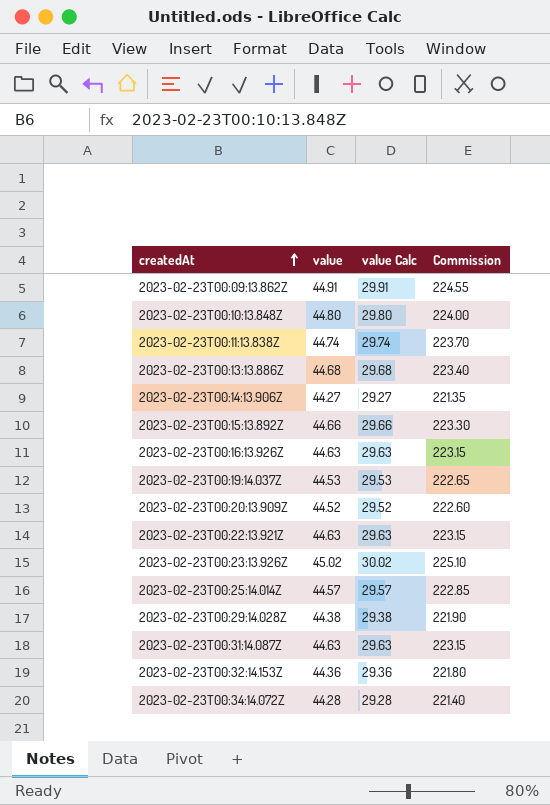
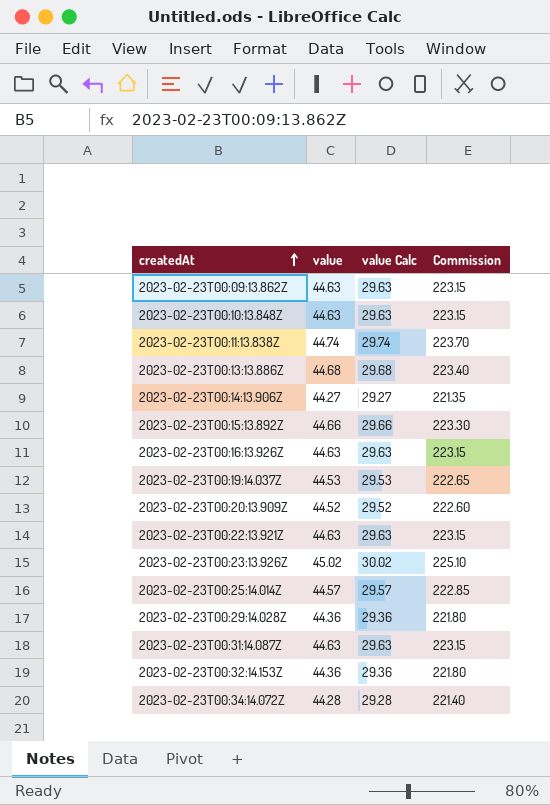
2023-02-23T00:09:13.862Z | value: 44.91 -> 44.63
2023-02-23T00:09:13.862Z | value Calc: 29.91 -> 29.63
2023-02-23T00:09:13.862Z | Commission: 224.55 -> 223.15
2023-02-23T00:10:13.848Z | value: 44.80 -> 44.63
2023-02-23T00:10:13.848Z | value Calc: 29.80 -> 29.63
2023-02-23T00:10:13.848Z | Commission: 224.00 -> 223.15
2023-02-23T00:29:14.028Z | value: 44.38 -> 44.36
2023-02-23T00:29:14.028Z | value Calc: 29.38 -> 29.36
2023-02-23T00:29:14.028Z | Commission: 221.90 -> 221.80

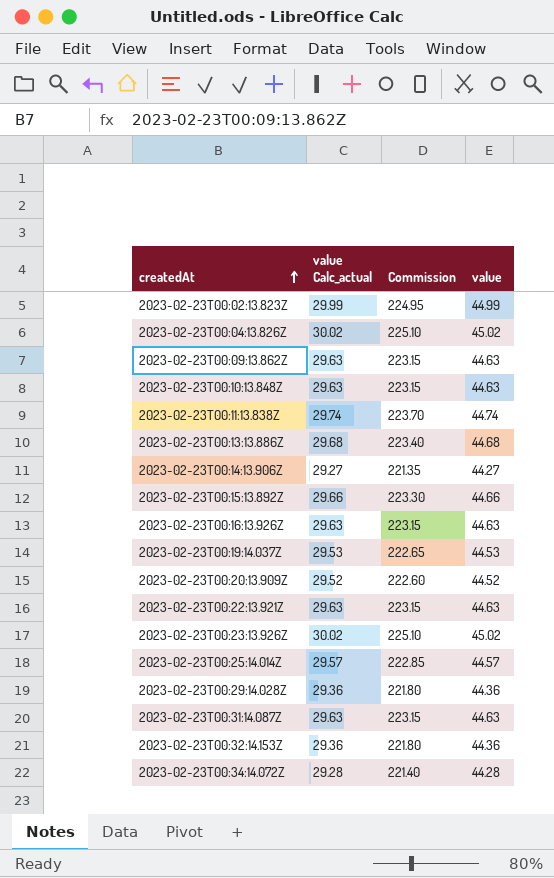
column name: value Calc -> value Calc_actual
column value | position: 2 -> 4
row 2023-02-23T00:02:13.823Z: none -> 29.99 | 224.95 | 44.99
row 2023-02-23T00:04:13.826Z: none -> 30.02 | 225.10 | 45.02

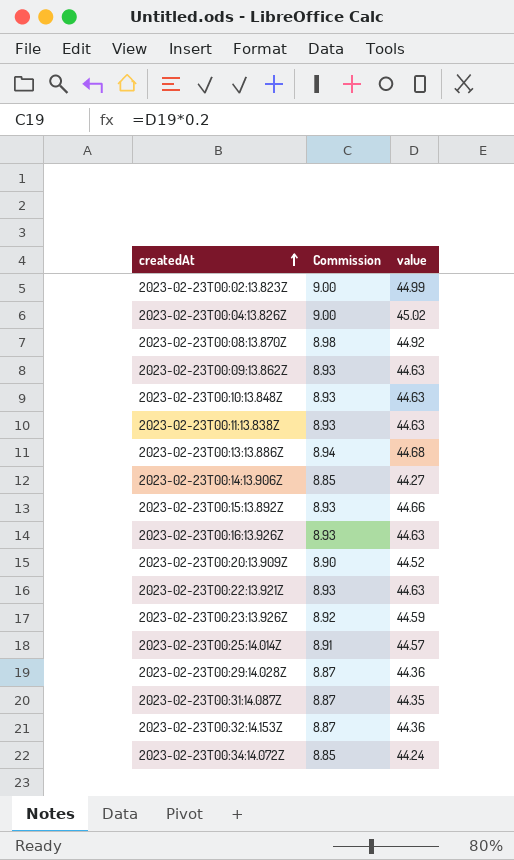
column value Calc_actual | formula: [value] - 15 -> none
column Commission | formula: [value] * 5 -> [value] * 0.2
row 2023-02-23T00:19:14.037Z: 29.53 | 222.65 | 44.53 -> none
row 2023-02-23T00:08:13.870Z: none -> 8.98 | 44.92
2023-02-23T00:11:13.838Z | value: 44.74 -> 44.63
2023-02-23T00:23:13.926Z | value: 45.02 -> 44.59
2023-02-23T00:31:14.087Z | value: 44.63 -> 44.35
2023-02-23T00:34:14.072Z | value: 44.28 -> 44.24

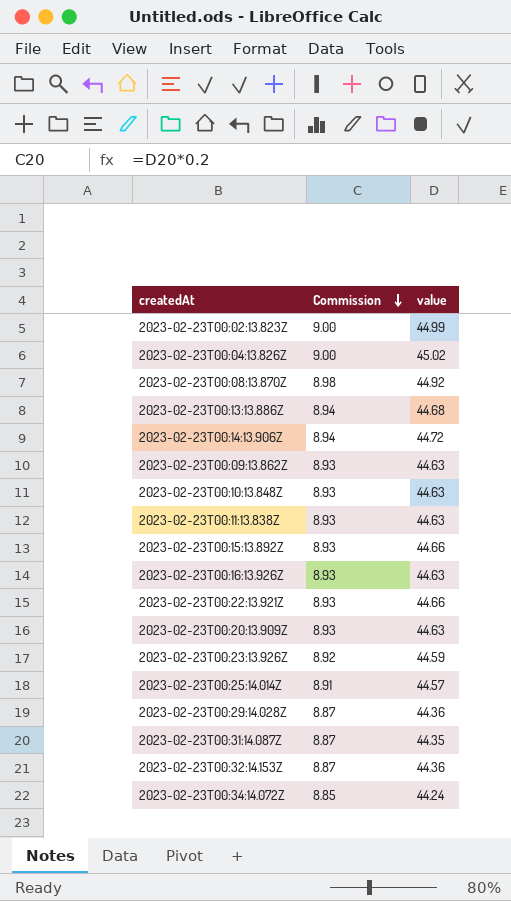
row order: createdAt ascending -> Commission descending
2023-02-23T00:14:13.906Z | Commission: 8.85 -> 8.94
2023-02-23T00:14:13.906Z | value: 44.27 -> 44.72
2023-02-23T00:22:13.921Z | value: 44.63 -> 44.66
2023-02-23T00:20:13.909Z | Commission: 8.90 -> 8.93
2023-02-23T00:20:13.909Z | value: 44.52 -> 44.63

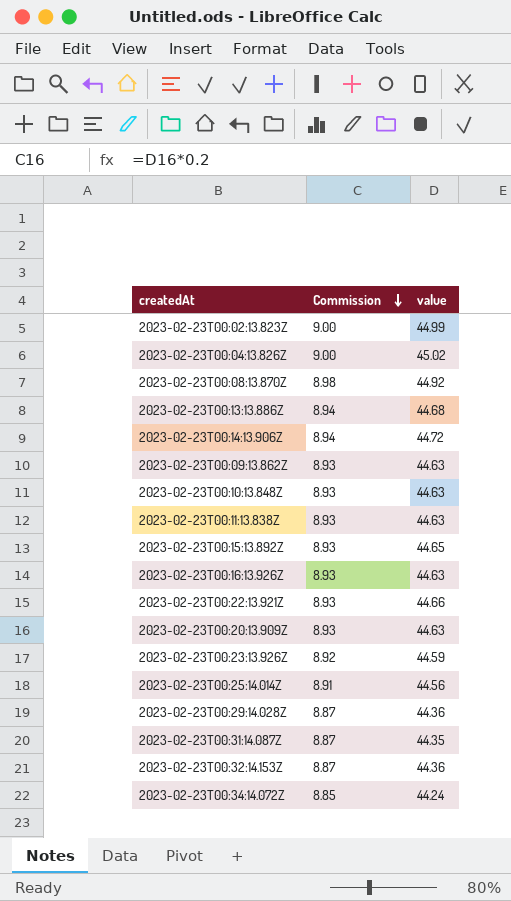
2023-02-23T00:15:13.892Z | value: 44.66 -> 44.65
2023-02-23T00:25:14.014Z | value: 44.57 -> 44.56

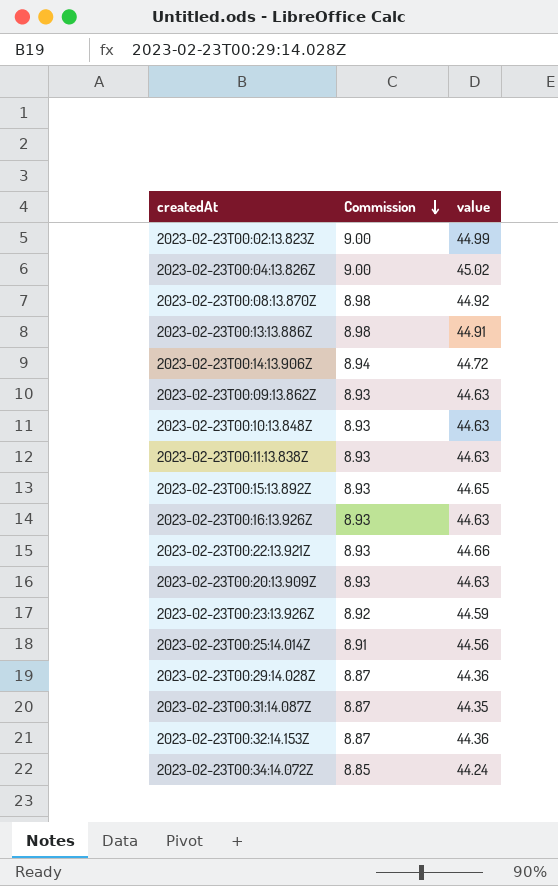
2023-02-23T00:13:13.886Z | Commission: 8.94 -> 8.98
2023-02-23T00:13:13.886Z | value: 44.68 -> 44.91

